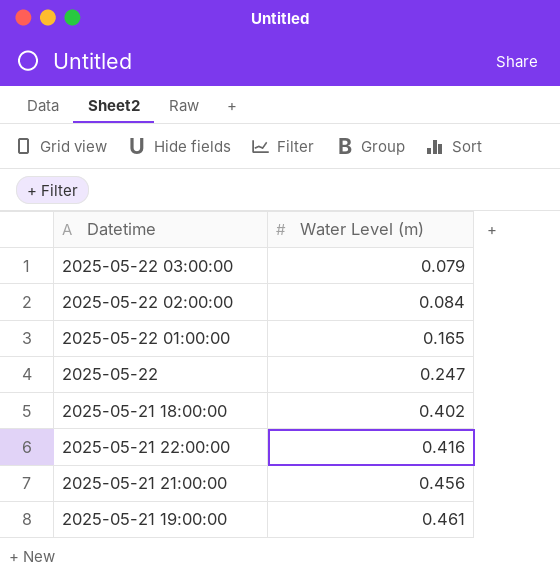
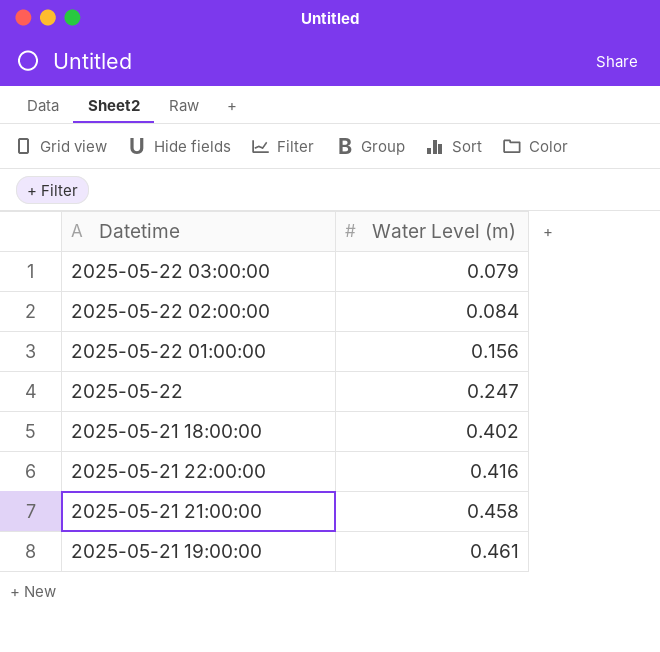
2025-05-22 01:00:00 | Water Level (m): 0.165 -> 0.156
2025-05-21 21:00:00 | Water Level (m): 0.456 -> 0.458

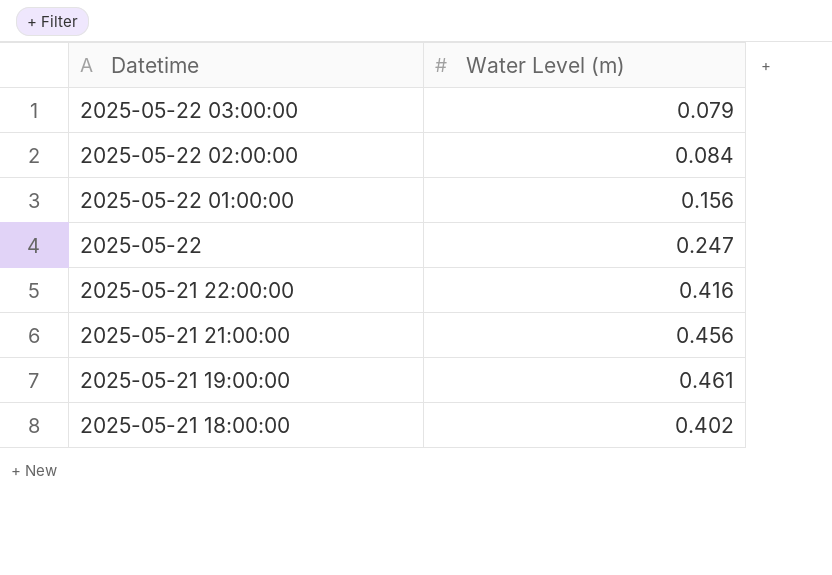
row order: Water Level (m) ascending -> Datetime descending
2025-05-21 21:00:00 | Water Level (m): 0.458 -> 0.456

